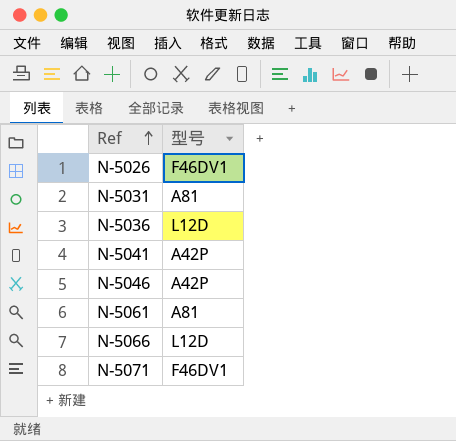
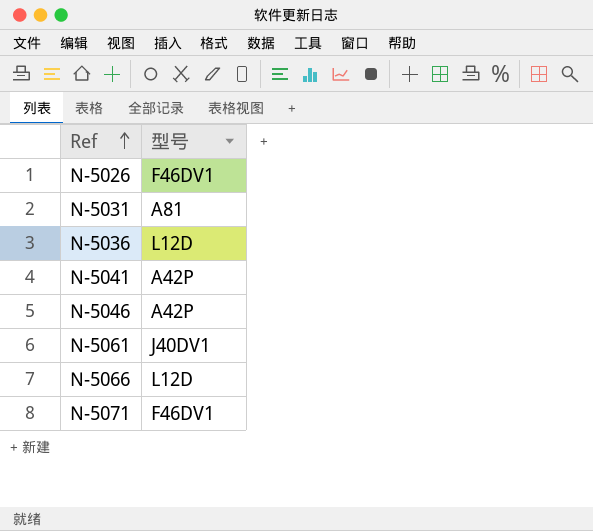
N-5061 | 型号: A81 -> J40DV1

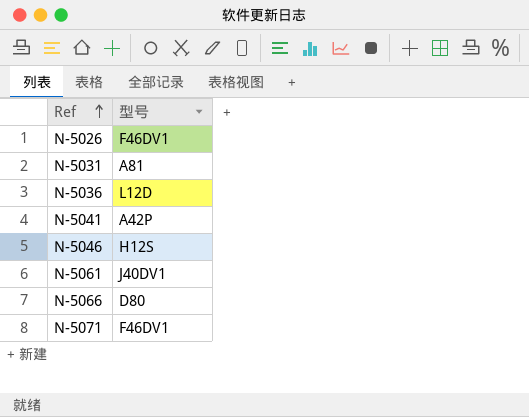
N-5046 | 型号: A42P -> H12S
N-5066 | 型号: L12D -> D80

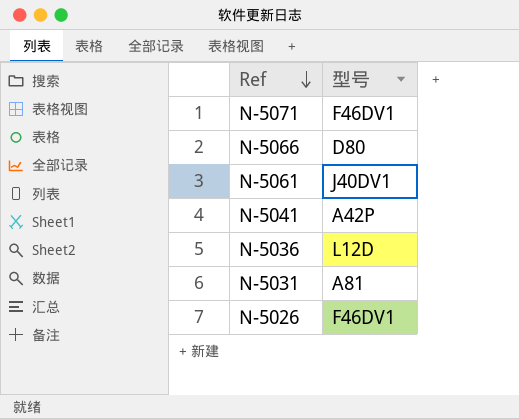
row order: Ref ascending -> Ref descending
row N-5046: H12S -> none

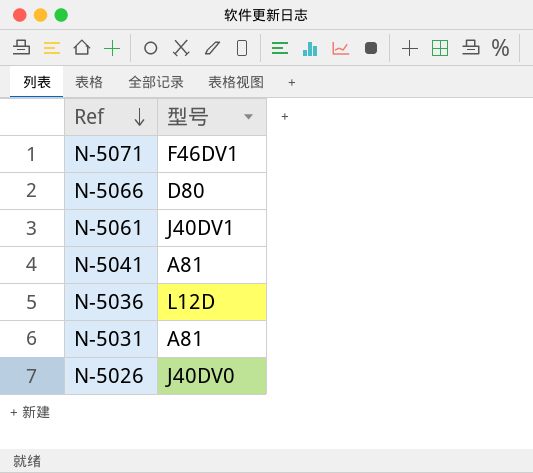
N-5041 | 型号: A42P -> A81
N-5026 | 型号: F46DV1 -> J40DV0

